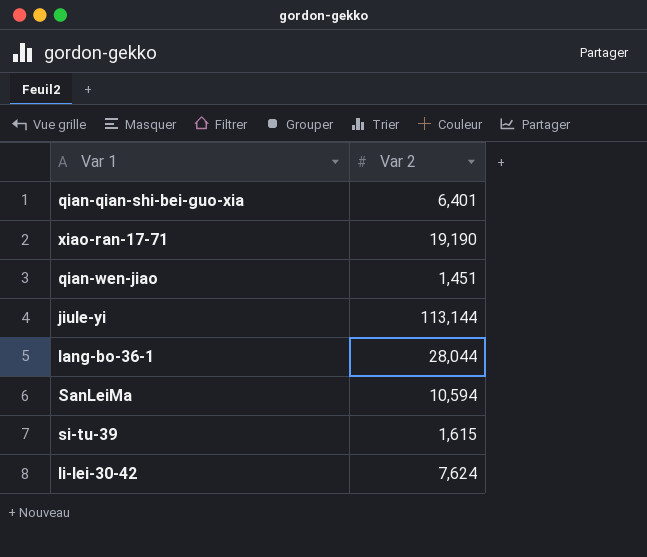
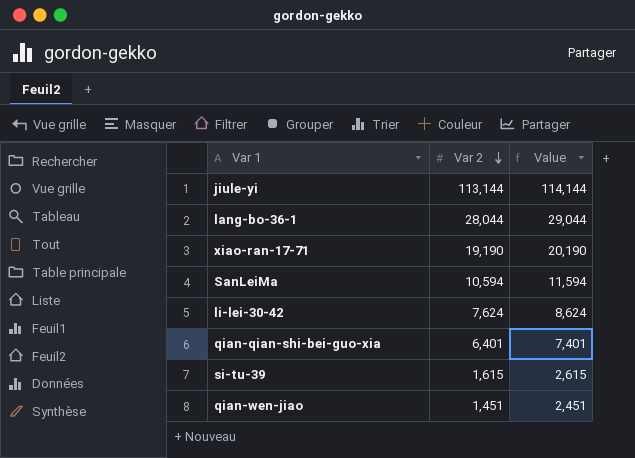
row order: none -> Var 2 descending
column Value | formula: none -> [Var 2] + 1000

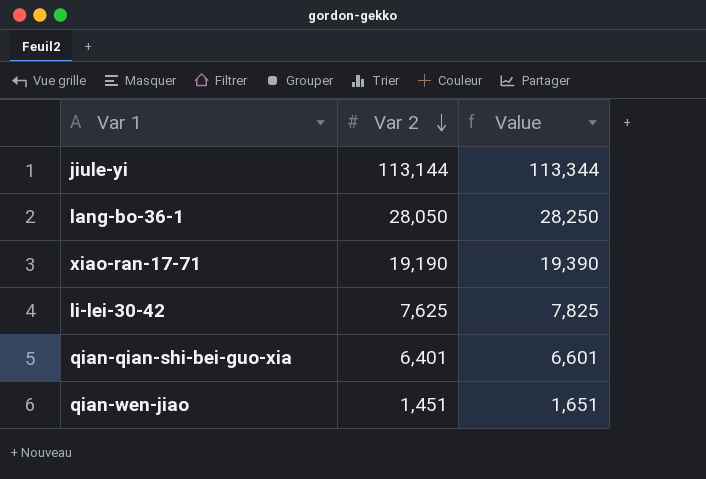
column Value | formula: [Var 2] + 1000 -> [Var 2] + 200
row SanLeiMa: 10,594 | 11,594 -> none
row si-tu-39: 1,615 | 2,615 -> none
lang-bo-36-1 | Var 2: 28,044 -> 28,050
li-lei-30-42 | Var 2: 7,624 -> 7,625

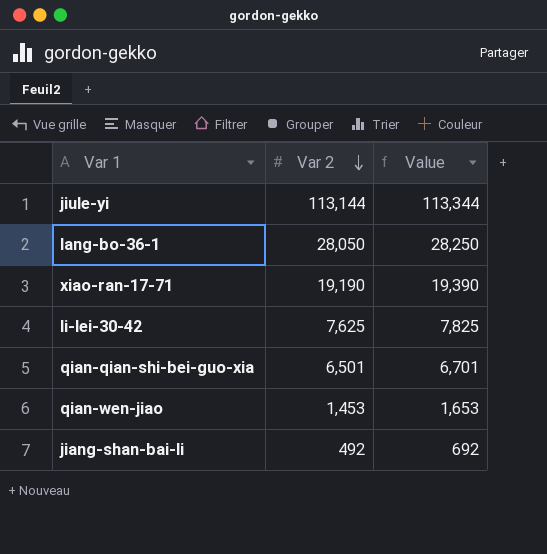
qian-qian-shi-bei-guo-xia | Var 2: 6,401 -> 6,501
qian-qian-shi-bei-guo-xia | Value: 6,601 -> 6,701
qian-wen-jiao | Var 2: 1,451 -> 1,453
qian-wen-jiao | Value: 1,651 -> 1,653
row jiang-shan-bai-li: none -> 492 | 692

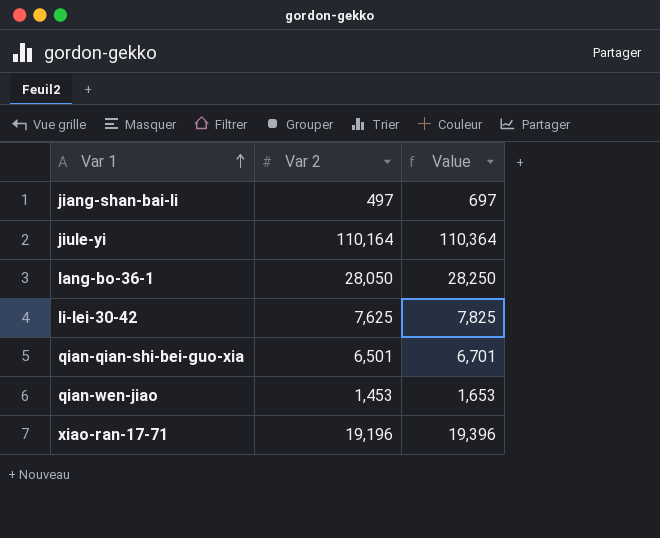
row order: Var 2 descending -> Var 1 ascending
jiang-shan-bai-li | Var 2: 492 -> 497
jiang-shan-bai-li | Value: 692 -> 697
jiule-yi | Var 2: 113,144 -> 110,164
jiule-yi | Value: 113,344 -> 110,364
xiao-ran-17-71 | Var 2: 19,190 -> 19,196
xiao-ran-17-71 | Value: 19,390 -> 19,396

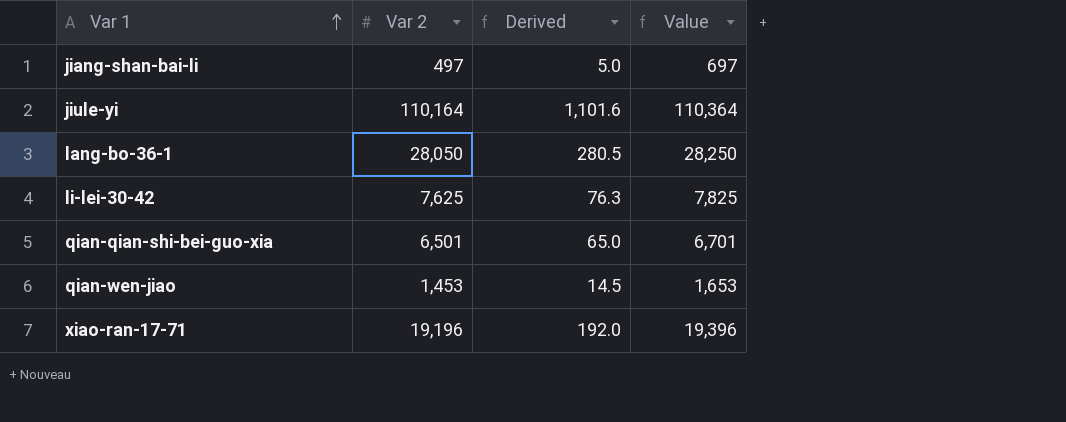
column Derived | formula: none -> [Var 2] * 0.01

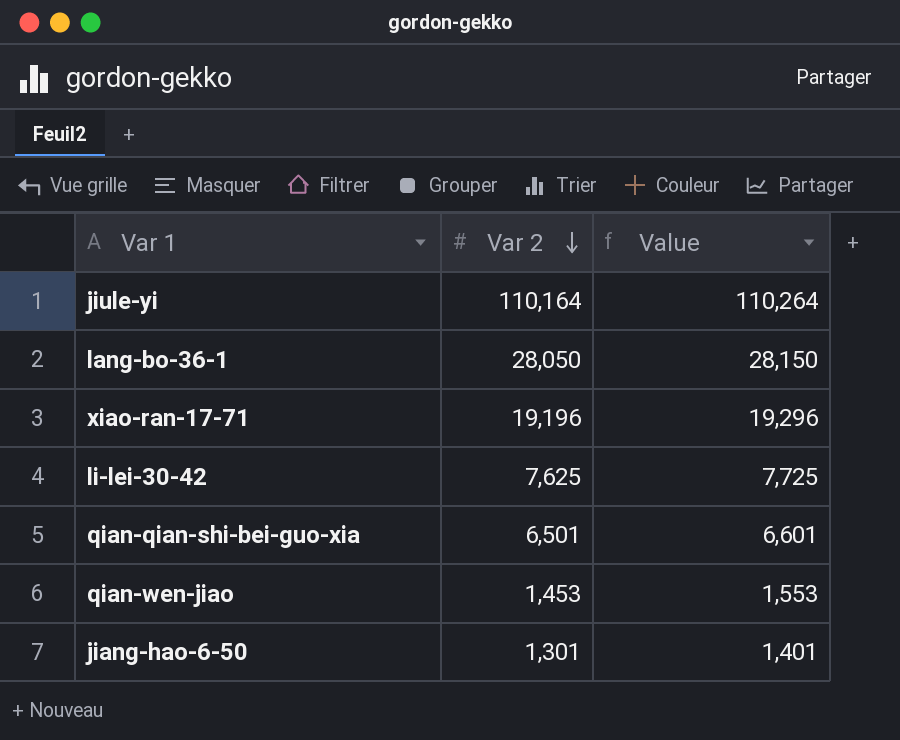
row order: Var 1 ascending -> Var 2 descending
column Derived | formula: [Var 2] * 0.01 -> none
column Value | formula: [Var 2] + 200 -> [Var 2] + 100
row jiang-shan-bai-li: 497 | 5.0 | 697 -> none
row jiang-hao-6-50: none -> 1,301 | 1,401

